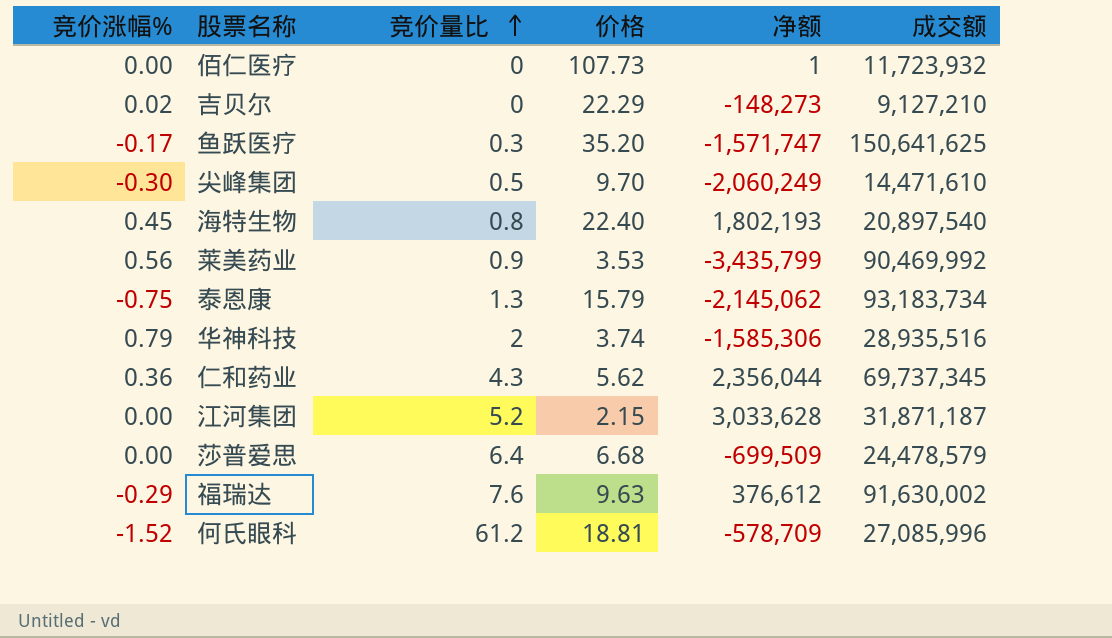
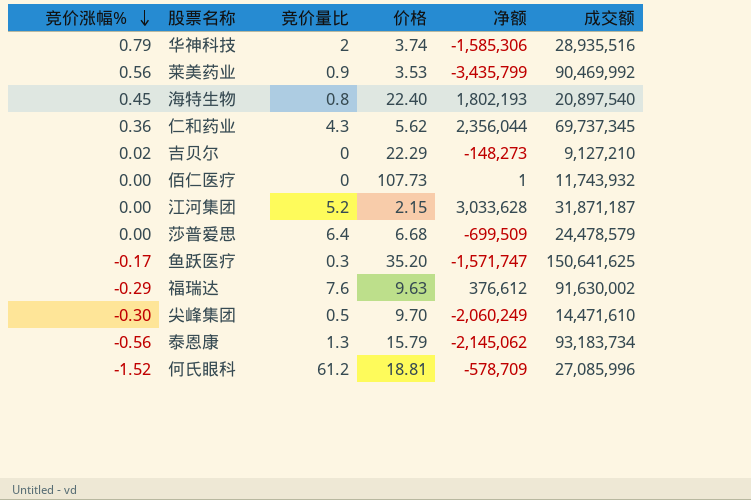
row order: 竞价量比 ascending -> 竞价涨幅% descending
佰仁医疗 | 成交额: 11,723,932 -> 11,743,932
泰恩康 | 竞价涨幅%: -0.75 -> -0.56

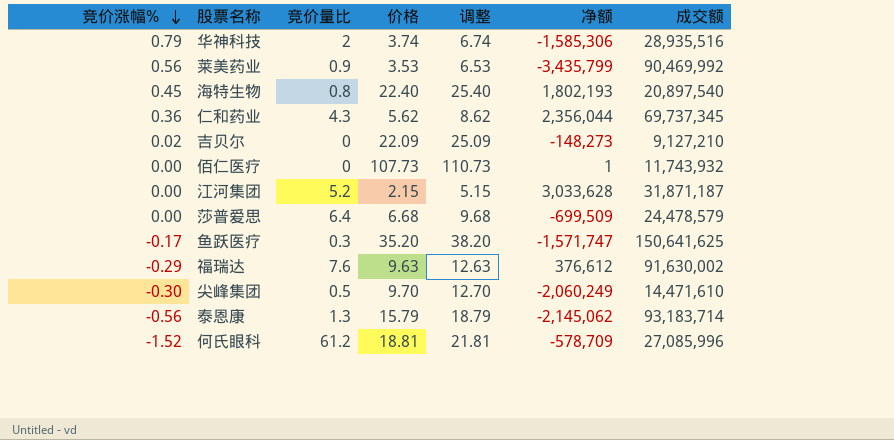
column 调整 | formula: none -> [价格] + 3
吉贝尔 | 价格: 22.29 -> 22.09
泰恩康 | 成交额: 93,183,734 -> 93,183,714

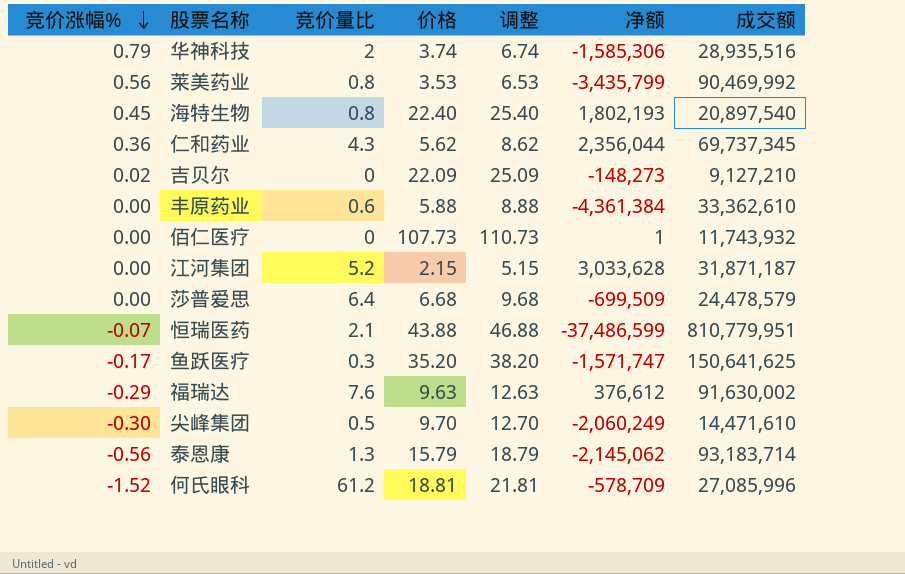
莱美药业 | 竞价量比: 0.9 -> 0.8
row 丰原药业: none -> 0.00 | 0.6 | 5.88 | 8.88 | -4,361,384 | 33,362,610
row 恒瑞医药: none -> -0.07 | 2.1 | 43.88 | 46.88 | -37,486,599 | 810,779,951

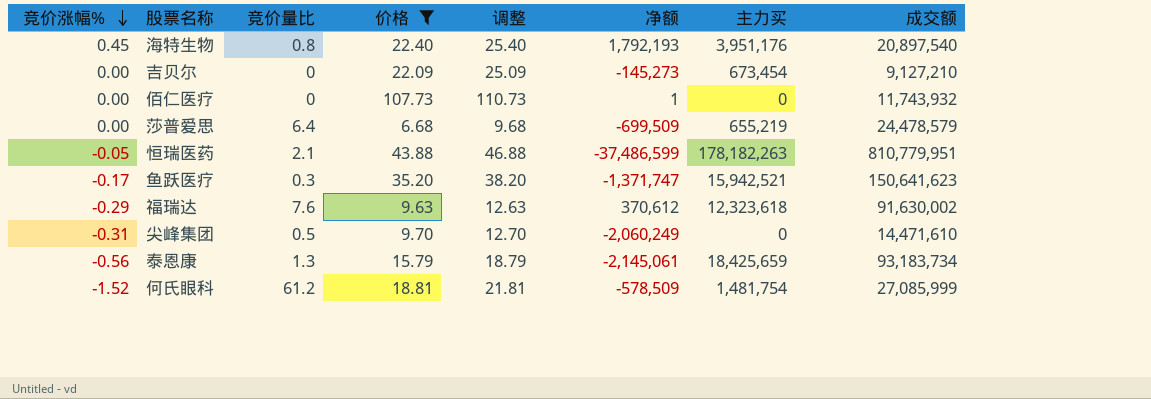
filter: none -> 价格 >= 6.68
column 主力买 | position: none -> 7
海特生物 | 净额: 1,802,193 -> 1,792,193
吉贝尔 | 竞价涨幅%: 0.02 -> 0.00
吉贝尔 | 净额: -148,273 -> -145,273
恒瑞医药 | 竞价涨幅%: -0.07 -> -0.05
鱼跃医疗 | 净额: -1,571,747 -> -1,371,747
鱼跃医疗 | 成交额: 150,641,625 -> 150,641,623
福瑞达 | 净额: 376,612 -> 370,612
尖峰集团 | 竞价涨幅%: -0.30 -> -0.31
泰恩康 | 净额: -2,145,062 -> -2,145,061
泰恩康 | 成交额: 93,183,714 -> 93,183,734
何氏眼科 | 净额: -578,709 -> -578,509
何氏眼科 | 成交额: 27,085,996 -> 27,085,999

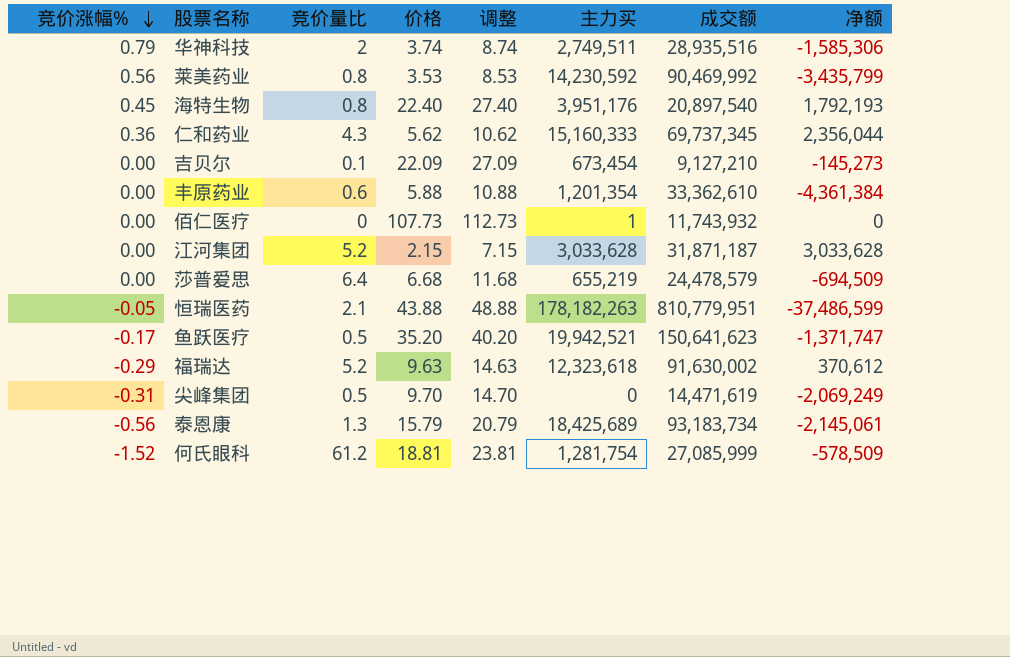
filter: 价格 >= 6.68 -> none
column 调整 | formula: [价格] + 3 -> [价格] + 5
column 净额 | position: 6 -> 8
吉贝尔 | 竞价量比: 0 -> 0.1
佰仁医疗 | 主力买: 0 -> 1
佰仁医疗 | 净额: 1 -> 0
莎普爱思 | 净额: -699,509 -> -694,509
鱼跃医疗 | 竞价量比: 0.3 -> 0.5
鱼跃医疗 | 主力买: 15,942,521 -> 19,942,521
福瑞达 | 竞价量比: 7.6 -> 5.2
尖峰集团 | 成交额: 14,471,610 -> 14,471,619
尖峰集团 | 净额: -2,060,249 -> -2,069,249
泰恩康 | 主力买: 18,425,659 -> 18,425,689
何氏眼科 | 主力买: 1,481,754 -> 1,281,754

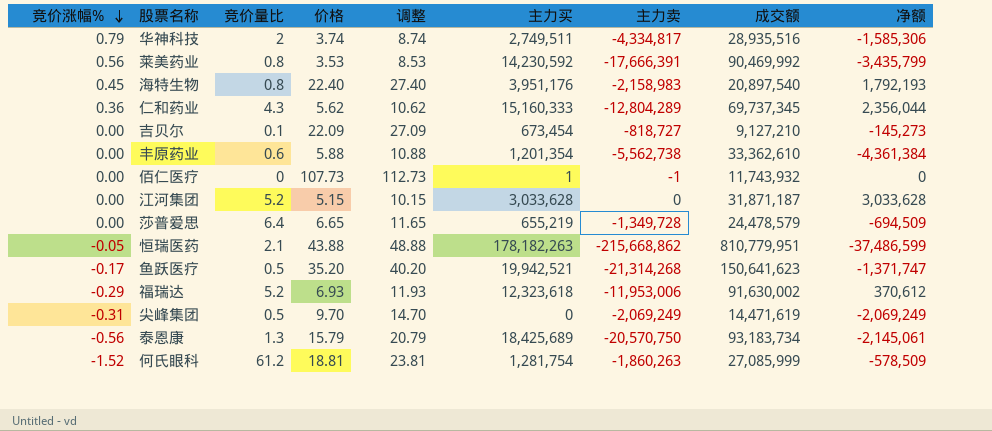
column 主力卖 | formula: none -> [净额] - [主力买]
江河集团 | 价格: 2.15 -> 5.15
江河集团 | 调整: 7.15 -> 10.15
莎普爱思 | 价格: 6.68 -> 6.65
莎普爱思 | 调整: 11.68 -> 11.65
福瑞达 | 价格: 9.63 -> 6.93
福瑞达 | 调整: 14.63 -> 11.93

